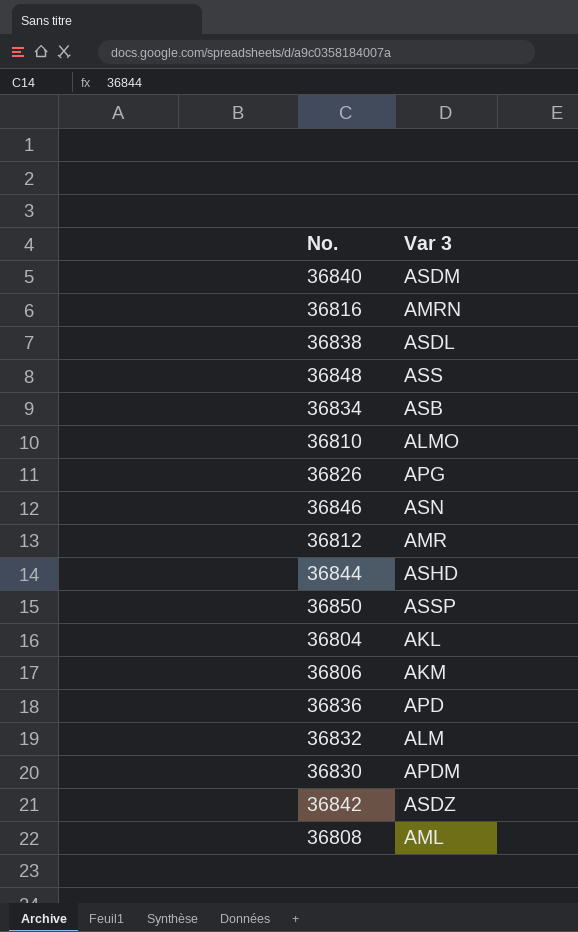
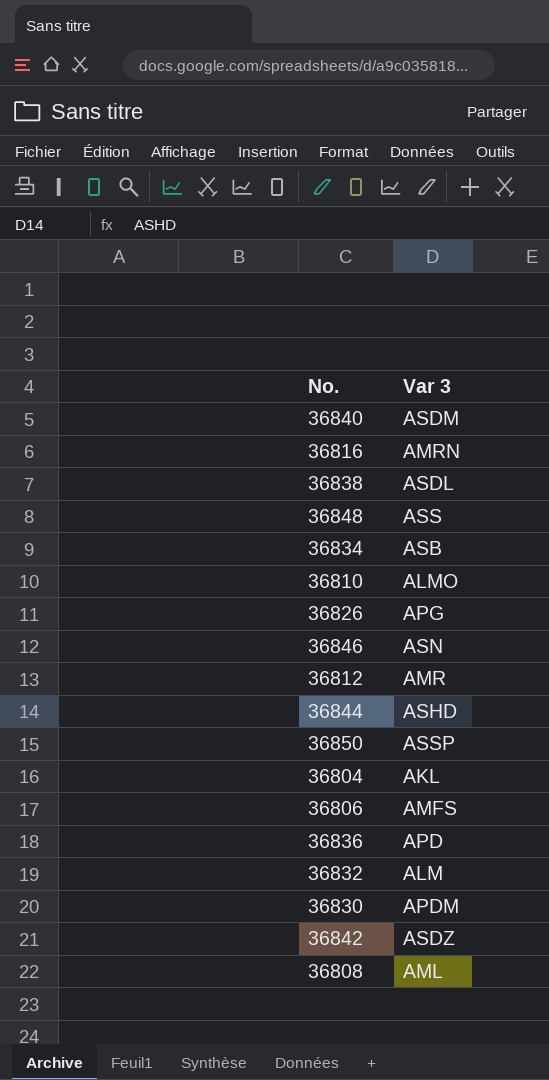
36806 | Var 3: AKM -> AMFS

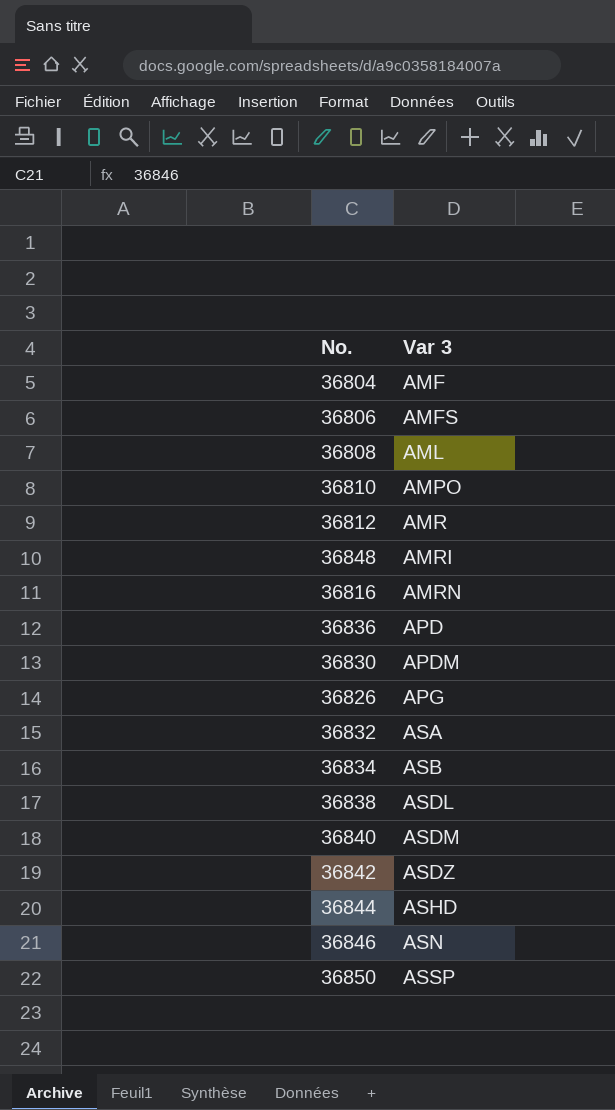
row order: none -> Var 3 ascending
36804 | Var 3: AKL -> AMF
36810 | Var 3: ALMO -> AMPO
36848 | Var 3: ASS -> AMRI
36832 | Var 3: ALM -> ASA

